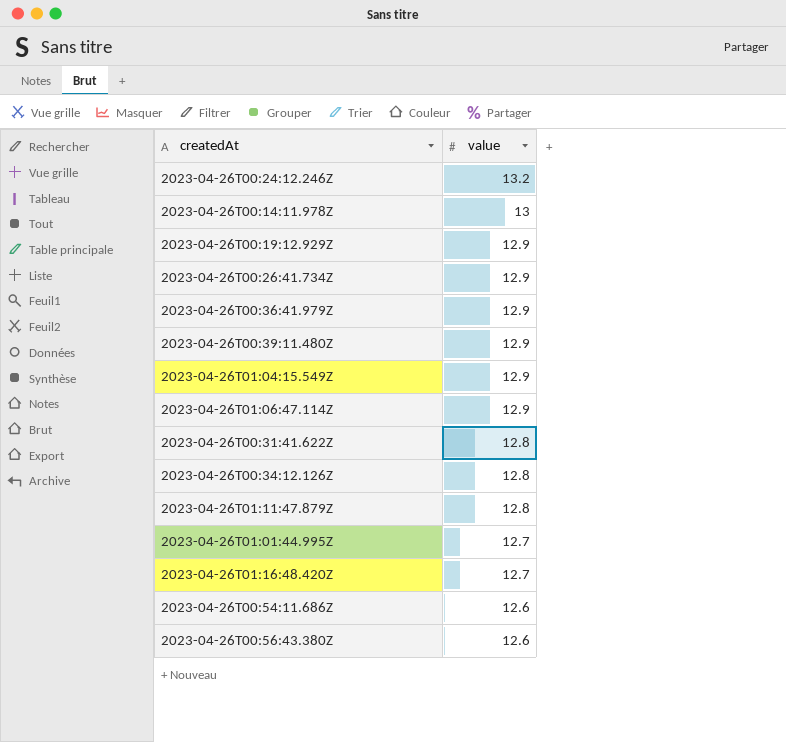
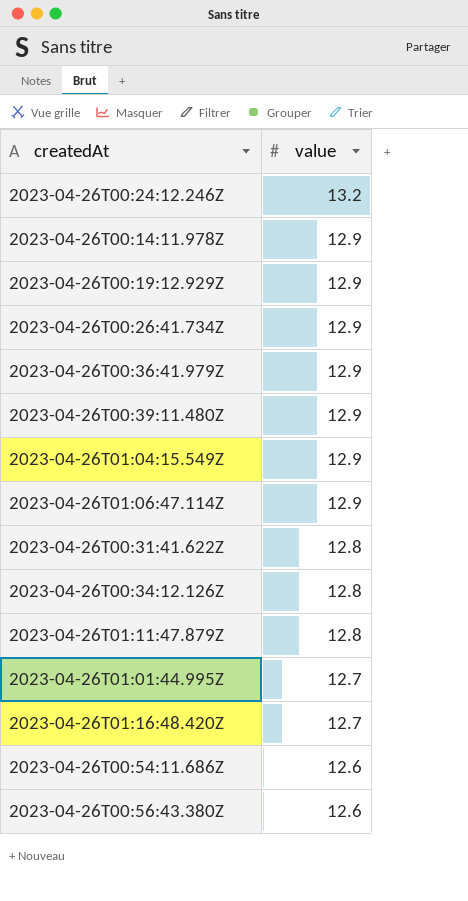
2023-04-26T00:14:11.978Z | value: 13 -> 12.9

